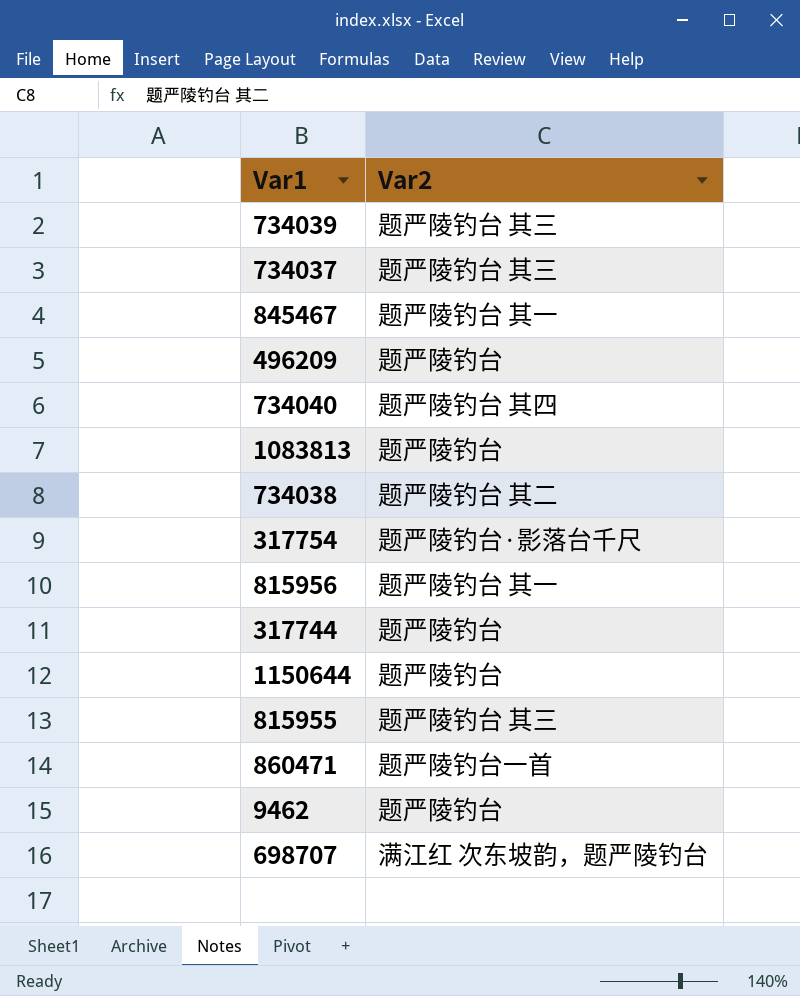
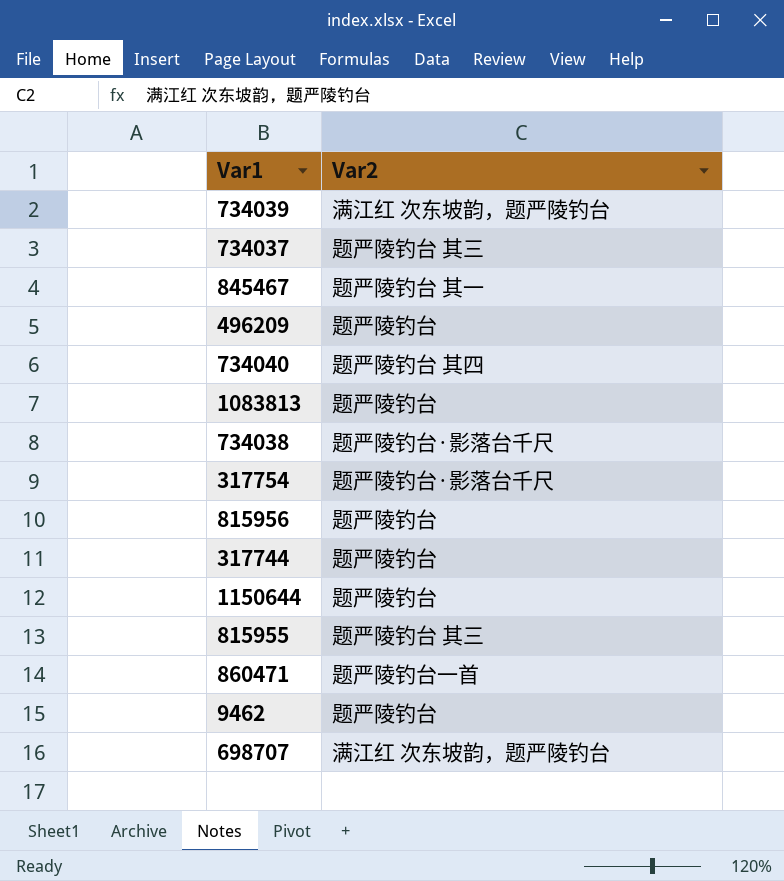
734039 | Var2: 题严陵钓台 其三 -> 满江红 次东坡韵，题严陵钓台
734038 | Var2: 题严陵钓台 其二 -> 题严陵钓台·影落台千尺
815956 | Var2: 题严陵钓台 其一 -> 题严陵钓台

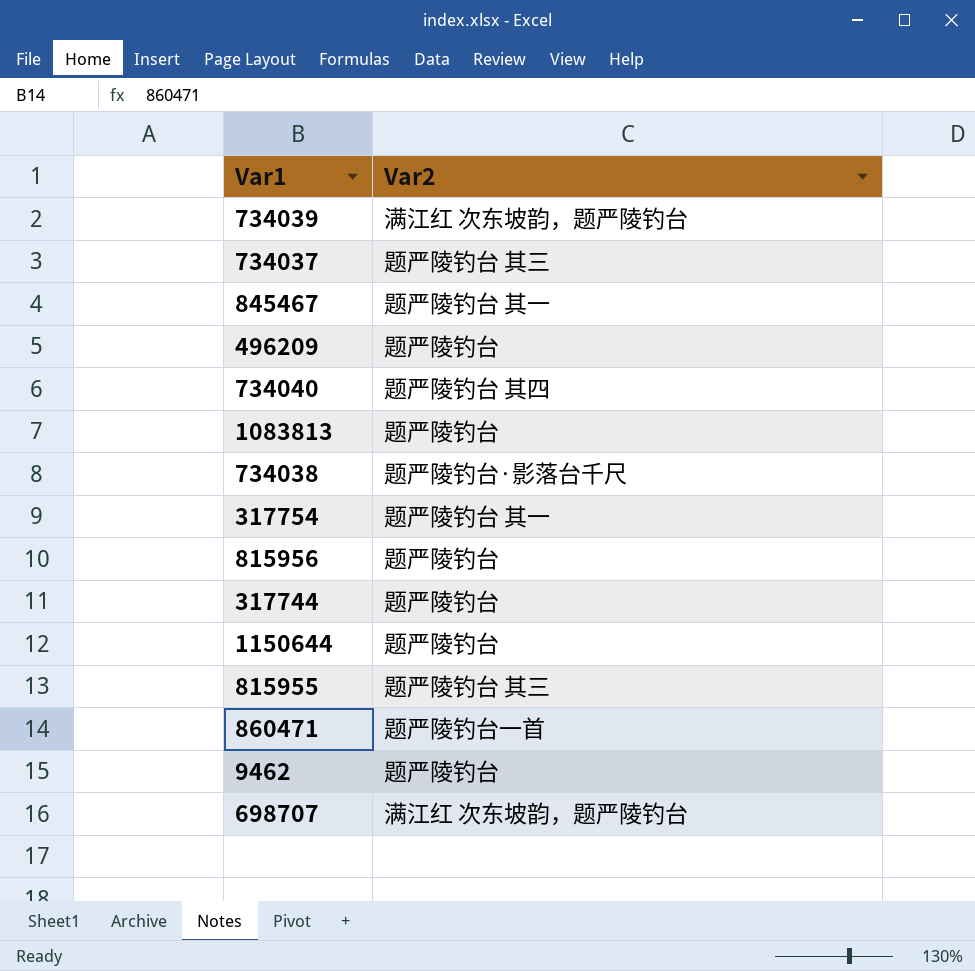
317754 | Var2: 题严陵钓台·影落台千尺 -> 题严陵钓台 其一

